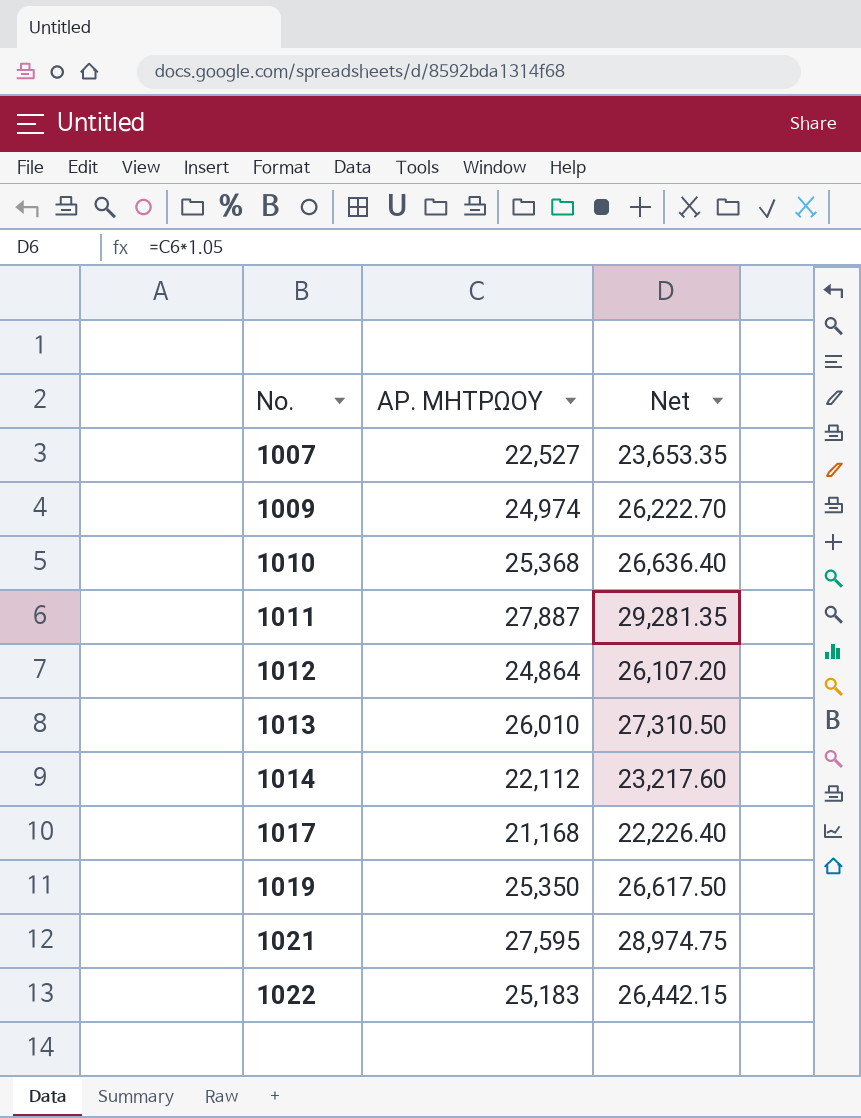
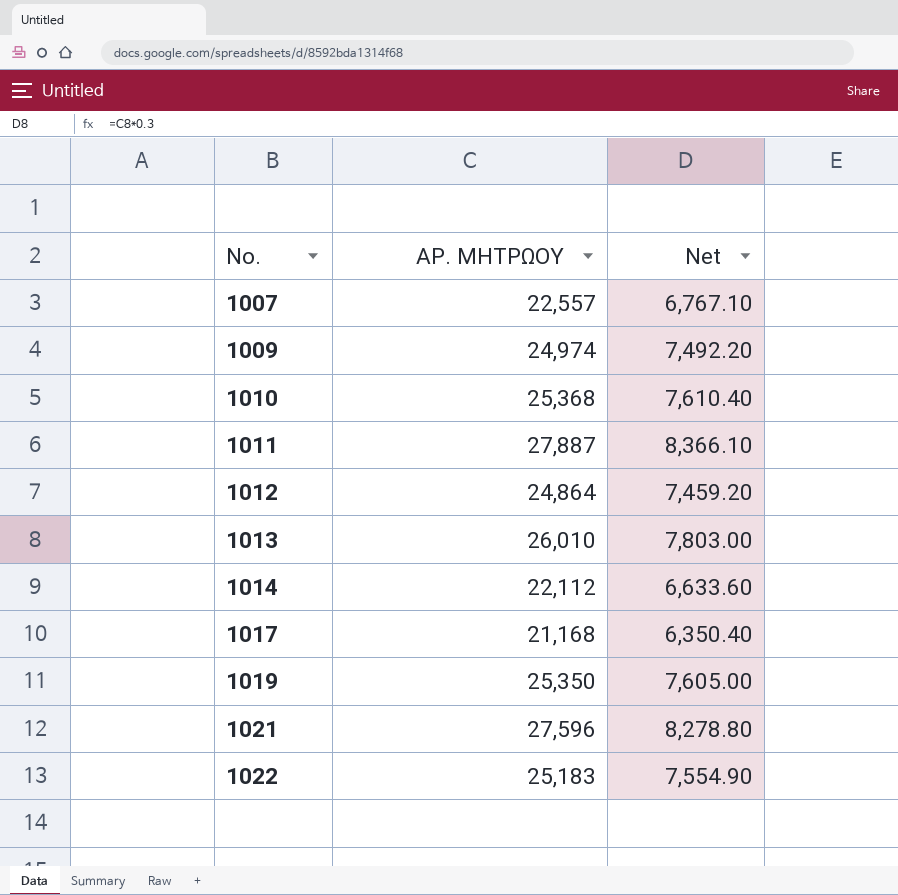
column Net | formula: [ΑΡ. ΜΗΤΡΩΟΥ] * 1.05 -> [ΑΡ. ΜΗΤΡΩΟΥ] * 0.3
1007 | ΑΡ. ΜΗΤΡΩΟΥ: 22,527 -> 22,557
1021 | ΑΡ. ΜΗΤΡΩΟΥ: 27,595 -> 27,596

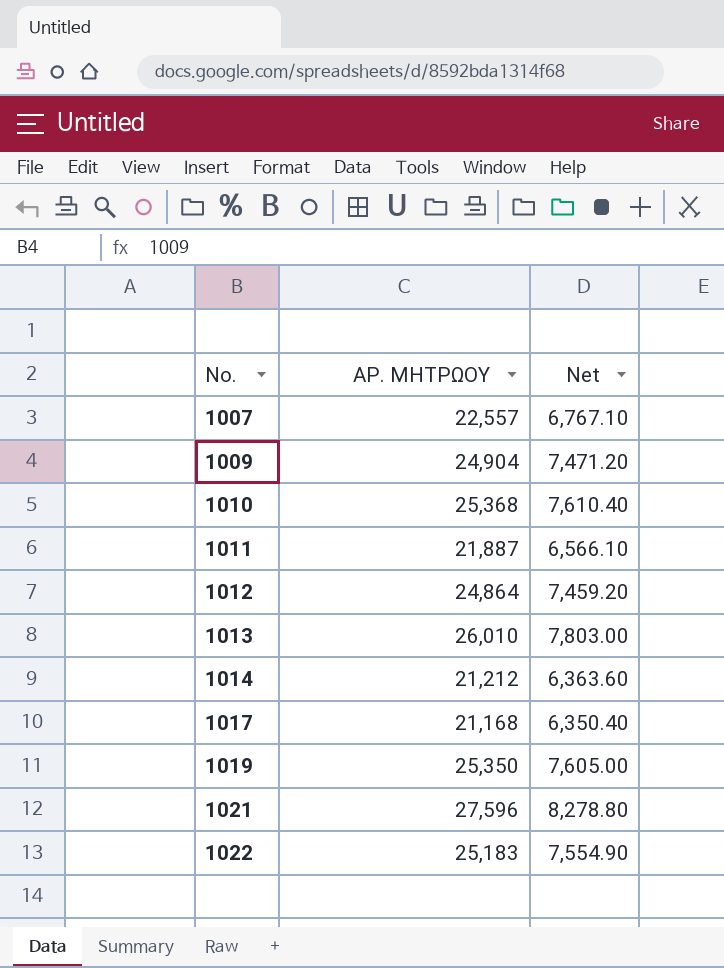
1009 | ΑΡ. ΜΗΤΡΩΟΥ: 24,974 -> 24,904
1009 | Net: 7,492.20 -> 7,471.20
1011 | ΑΡ. ΜΗΤΡΩΟΥ: 27,887 -> 21,887
1011 | Net: 8,366.10 -> 6,566.10
1014 | ΑΡ. ΜΗΤΡΩΟΥ: 22,112 -> 21,212
1014 | Net: 6,633.60 -> 6,363.60

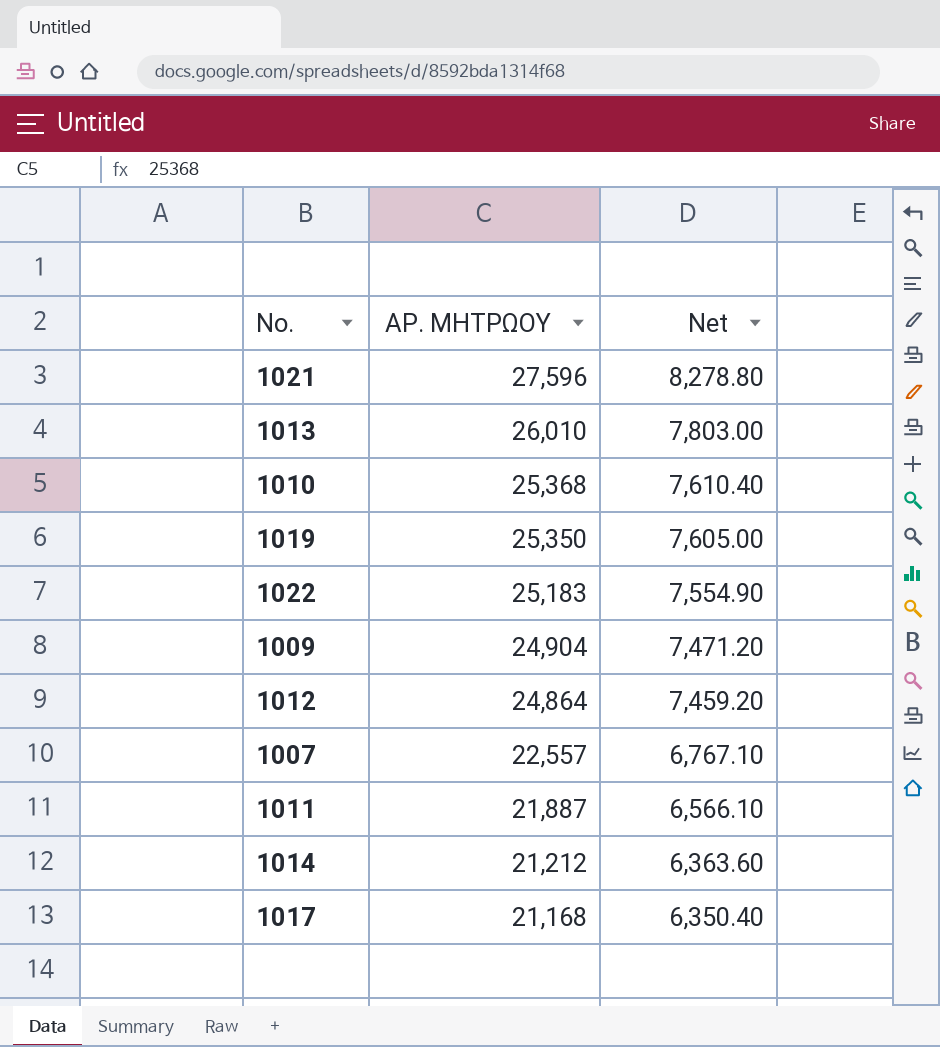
row order: No. ascending -> ΑΡ. ΜΗΤΡΩΟΥ descending

